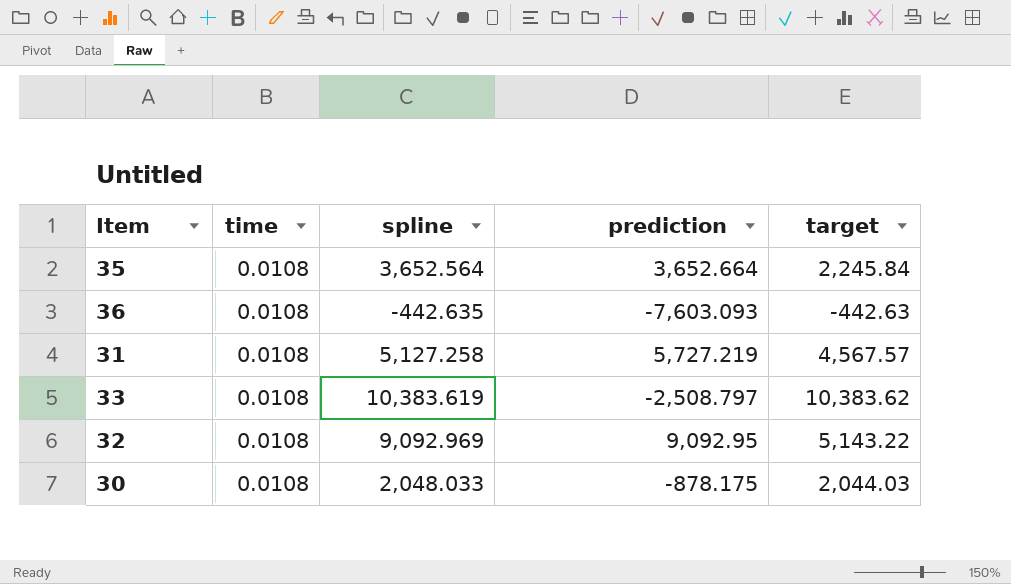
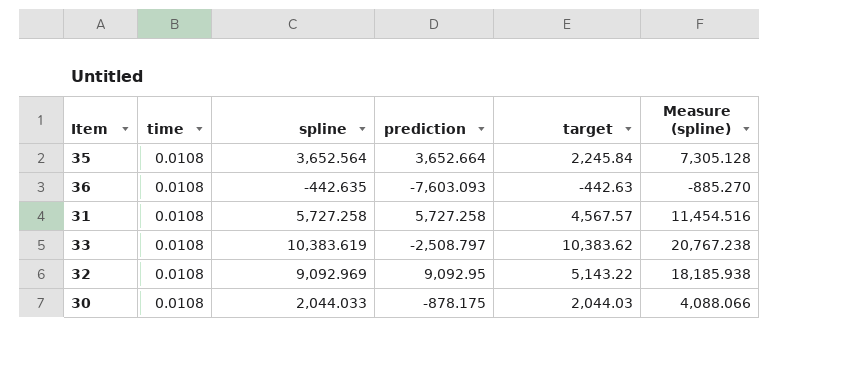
column Measure (spline) | formula: none -> [spline] * 2
31 | spline: 5,127.258 -> 5,727.258
31 | prediction: 5,727.219 -> 5,727.258
30 | spline: 2,048.033 -> 2,044.033

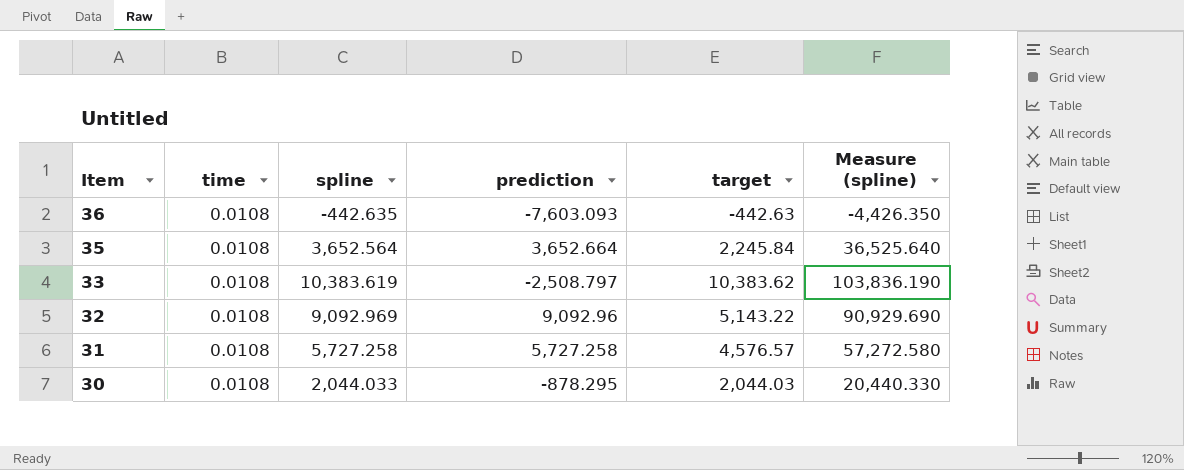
row order: none -> Item descending
column Measure (spline) | formula: [spline] * 2 -> [spline] * 10
32 | prediction: 9,092.95 -> 9,092.96
31 | target: 4,567.57 -> 4,576.57
30 | prediction: -878.175 -> -878.295

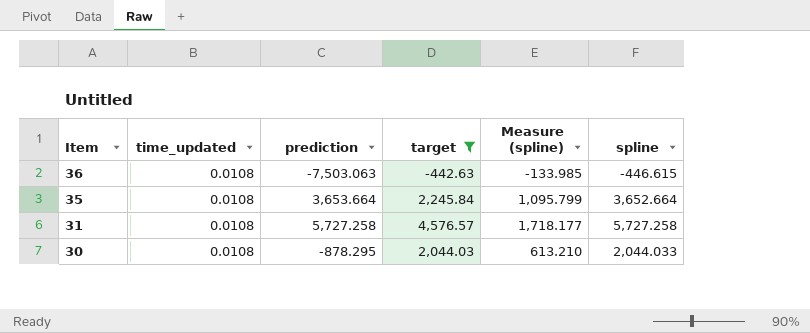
filter: none -> target <= 4,576.57
column name: time -> time_updated
column Measure (spline) | formula: [spline] * 10 -> [spline] * 0.3
column spline | position: 3 -> 6
36 | prediction: -7,603.093 -> -7,503.063
36 | spline: -442.635 -> -446.615
35 | prediction: 3,652.664 -> 3,653.664
35 | spline: 3,652.564 -> 3,652.664

